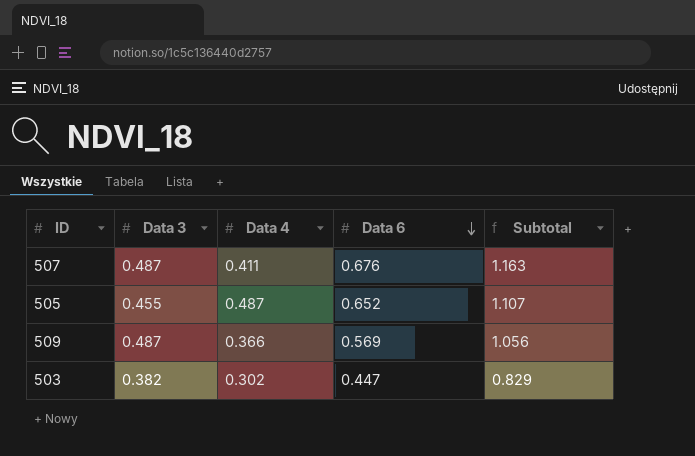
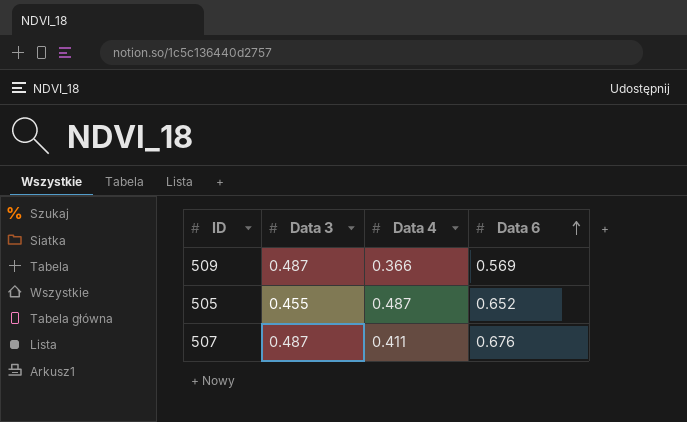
row order: Data 6 descending -> Data 6 ascending
column Subtotal | formula: [Data 3] + [Data 6] -> none
row 503: 0.382 | 0.302 | 0.447 | 0.829 -> none

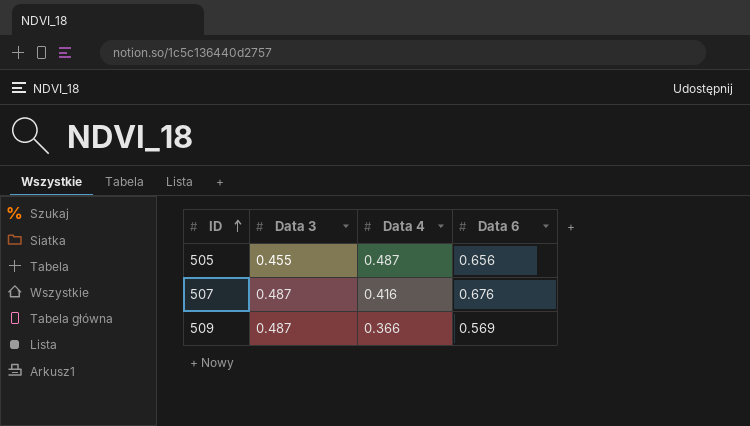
row order: Data 6 ascending -> ID ascending
505 | Data 6: 0.652 -> 0.656
507 | Data 4: 0.411 -> 0.416

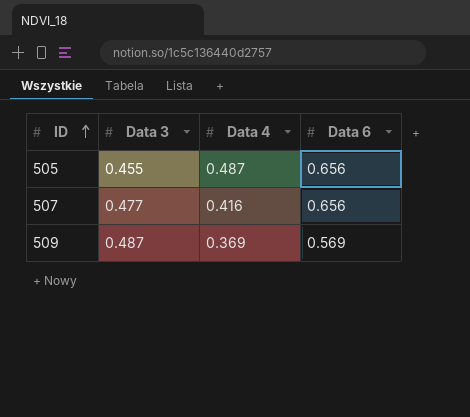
507 | Data 3: 0.487 -> 0.477
507 | Data 6: 0.676 -> 0.656
509 | Data 4: 0.366 -> 0.369

